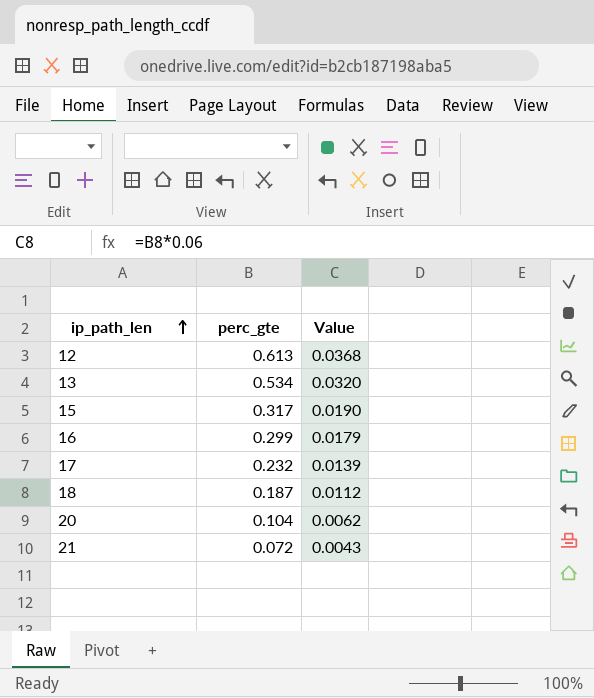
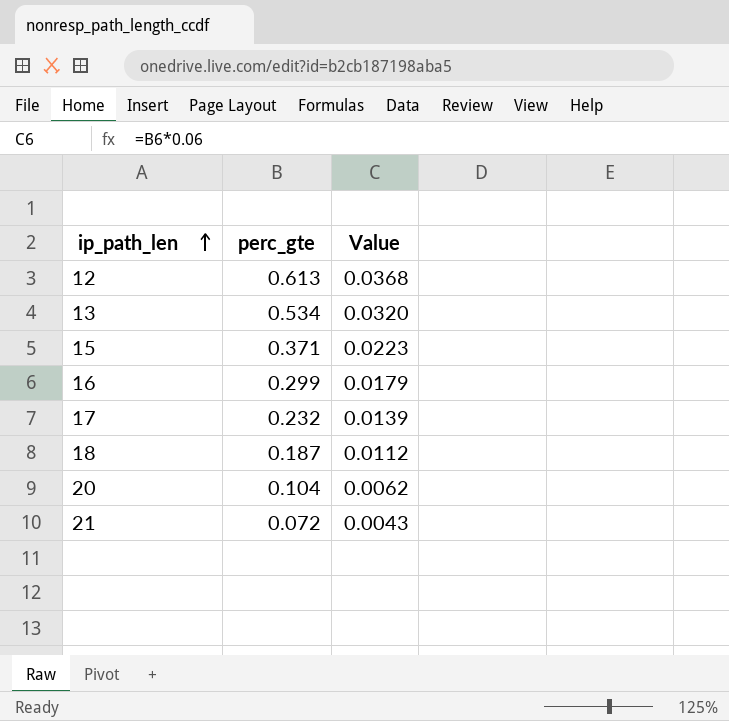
15 | perc_gte: 0.317 -> 0.371
15 | Value: 0.0190 -> 0.0223

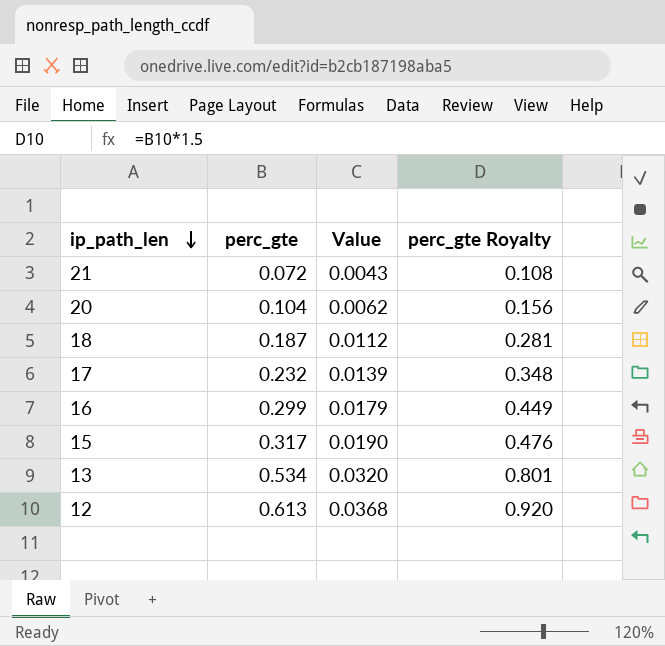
row order: ip_path_len ascending -> ip_path_len descending
column perc_gte Royalty | formula: none -> [perc_gte] * 1.5
15 | perc_gte: 0.371 -> 0.317
15 | Value: 0.0223 -> 0.0190

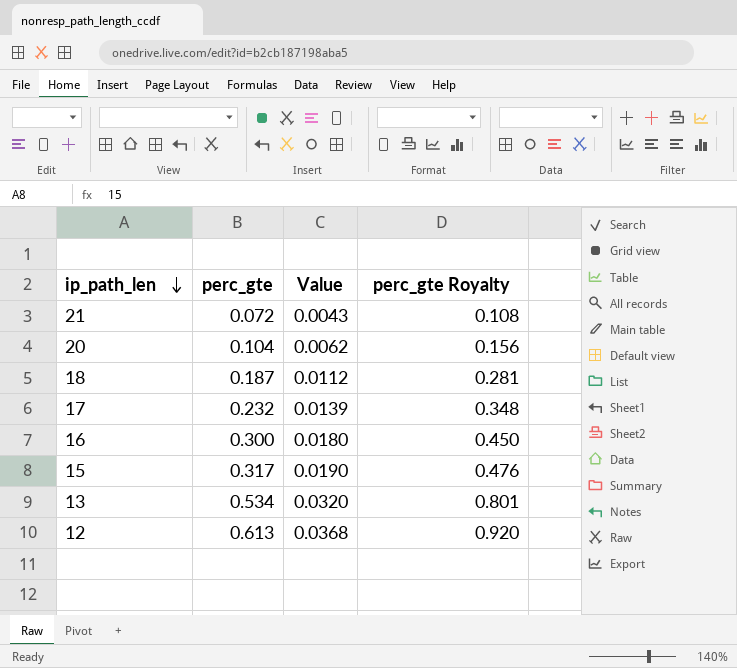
16 | perc_gte: 0.299 -> 0.300
16 | Value: 0.0179 -> 0.0180
16 | perc_gte Royalty: 0.449 -> 0.450

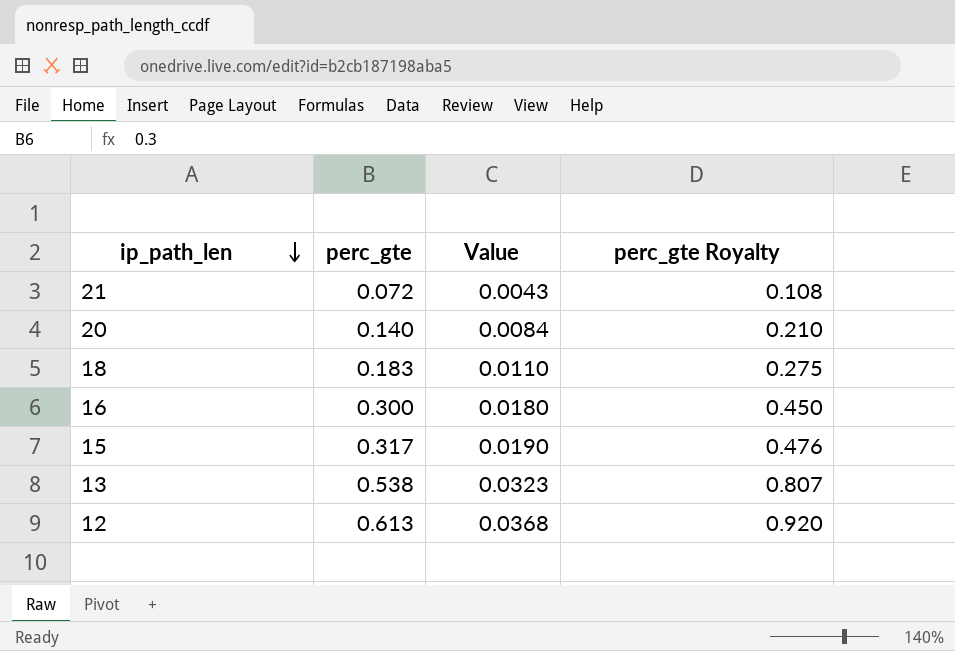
row 17: 0.232 | 0.0139 | 0.348 -> none
20 | perc_gte: 0.104 -> 0.140
20 | Value: 0.0062 -> 0.0084
20 | perc_gte Royalty: 0.156 -> 0.210
18 | perc_gte: 0.187 -> 0.183
18 | Value: 0.0112 -> 0.0110
18 | perc_gte Royalty: 0.281 -> 0.275
13 | perc_gte: 0.534 -> 0.538
13 | Value: 0.0320 -> 0.0323
13 | perc_gte Royalty: 0.801 -> 0.807

